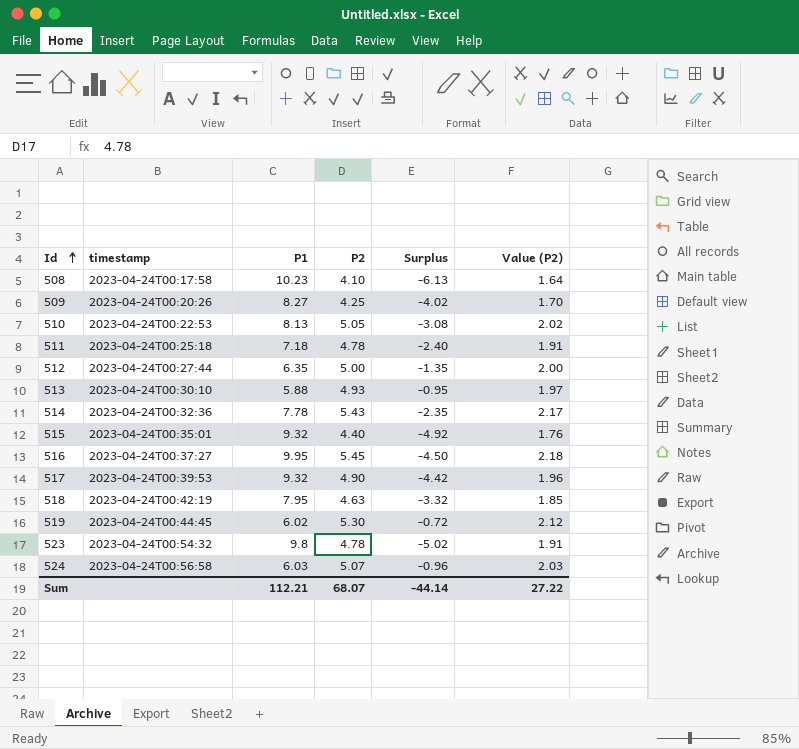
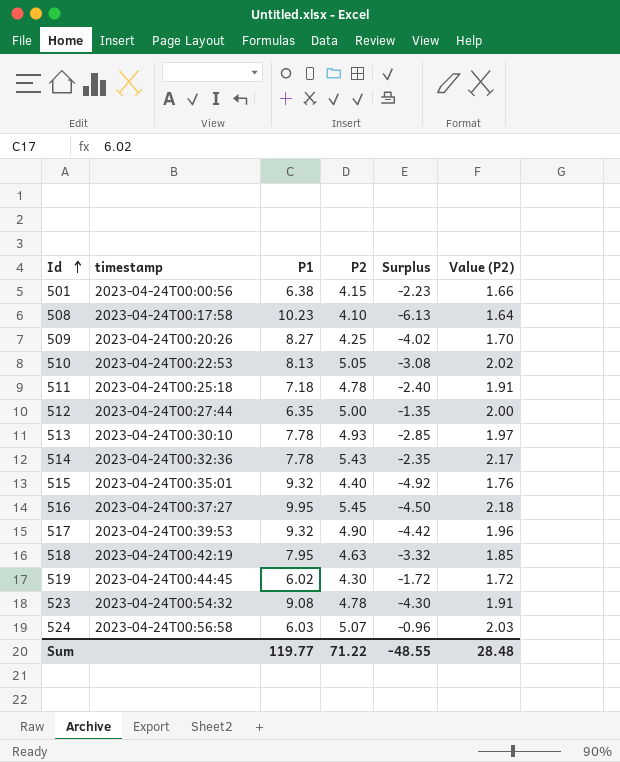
row 501: none -> 2023-04-24T00:00:56 | 6.38 | 4.15 | -2.23 | 1.66
513 | P1: 5.88 -> 7.78
513 | Surplus: -0.95 -> -2.85
519 | P2: 5.30 -> 4.30
519 | Surplus: -0.72 -> -1.72
519 | Value (P2): 2.12 -> 1.72
523 | P1: 9.8 -> 9.08
523 | Surplus: -5.02 -> -4.30
Sum | P1: 112.21 -> 119.77
Sum | P2: 68.07 -> 71.22
Sum | Surplus: -44.14 -> -48.55
Sum | Value (P2): 27.22 -> 28.48

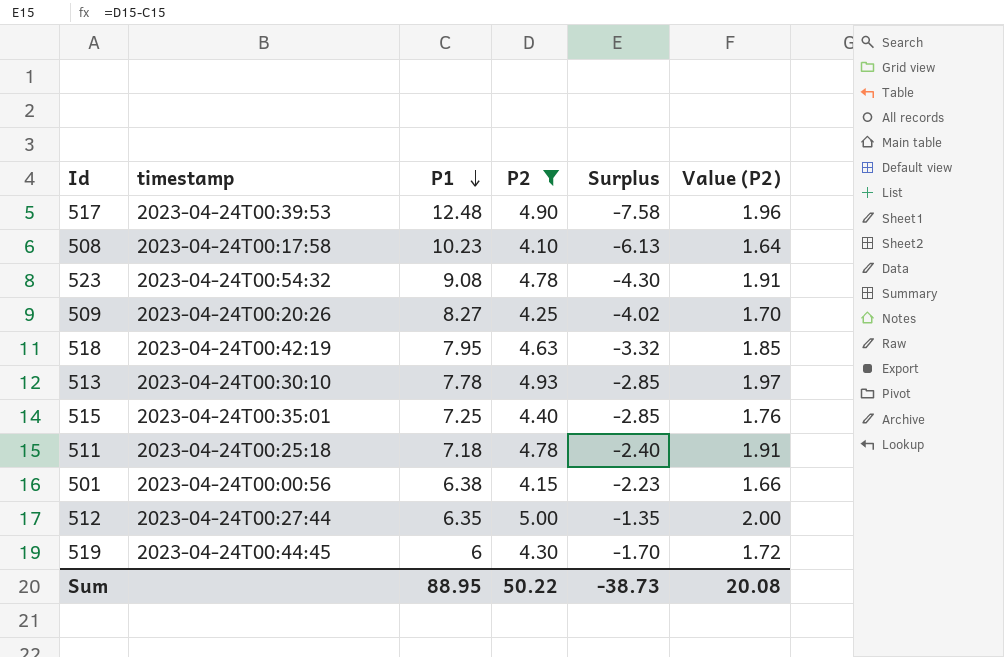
filter: none -> P2 <= 5.00
row order: Id ascending -> P1 descending
517 | P1: 9.32 -> 12.48
517 | Surplus: -4.42 -> -7.58
515 | P1: 9.32 -> 7.25
515 | Surplus: -4.92 -> -2.85
519 | P1: 6.02 -> 6
519 | Surplus: -1.72 -> -1.70
Sum | P1: 119.77 -> 88.95
Sum | P2: 71.22 -> 50.22
Sum | Surplus: -48.55 -> -38.73
Sum | Value (P2): 28.48 -> 20.08

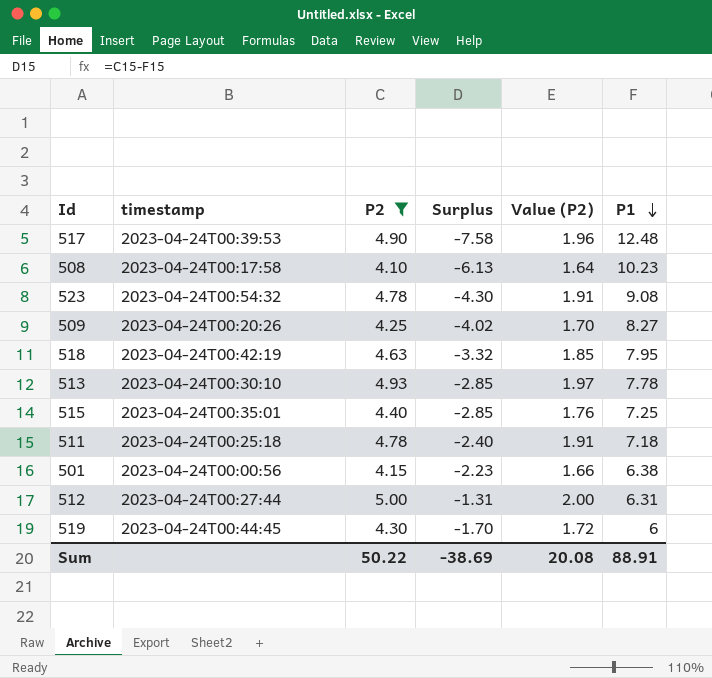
column P1 | position: 3 -> 6
512 | Surplus: -1.35 -> -1.31
512 | P1: 6.35 -> 6.31
Sum | Surplus: -38.73 -> -38.69
Sum | P1: 88.95 -> 88.91

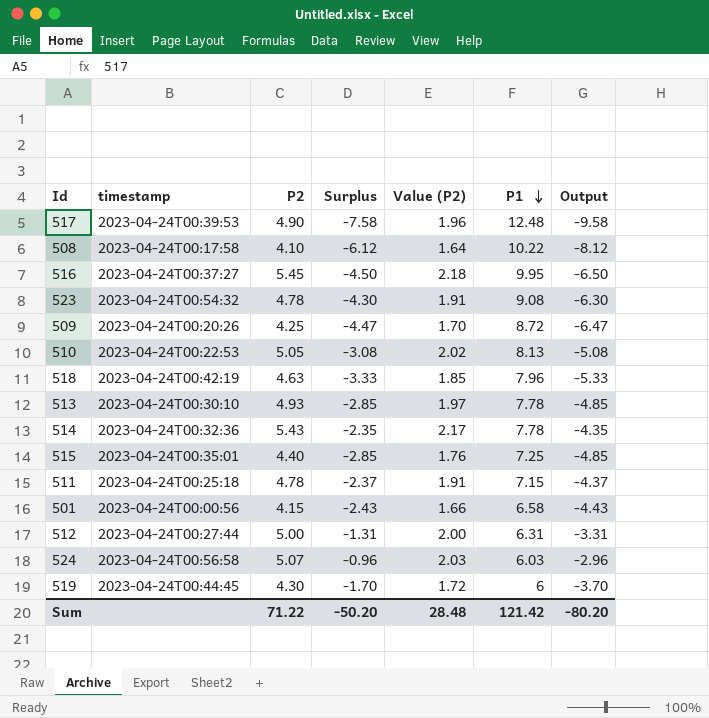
filter: P2 <= 5.00 -> none
column Output | formula: none -> [Surplus] - 2
508 | Surplus: -6.13 -> -6.12
508 | P1: 10.23 -> 10.22
509 | Surplus: -4.02 -> -4.47
509 | P1: 8.27 -> 8.72
518 | Surplus: -3.32 -> -3.33
518 | P1: 7.95 -> 7.96
511 | Surplus: -2.40 -> -2.37
511 | P1: 7.18 -> 7.15
501 | Surplus: -2.23 -> -2.43
501 | P1: 6.38 -> 6.58
Sum | P2: 50.22 -> 71.22
Sum | Surplus: -38.69 -> -50.20
Sum | Value (P2): 20.08 -> 28.48
Sum | P1: 88.91 -> 121.42

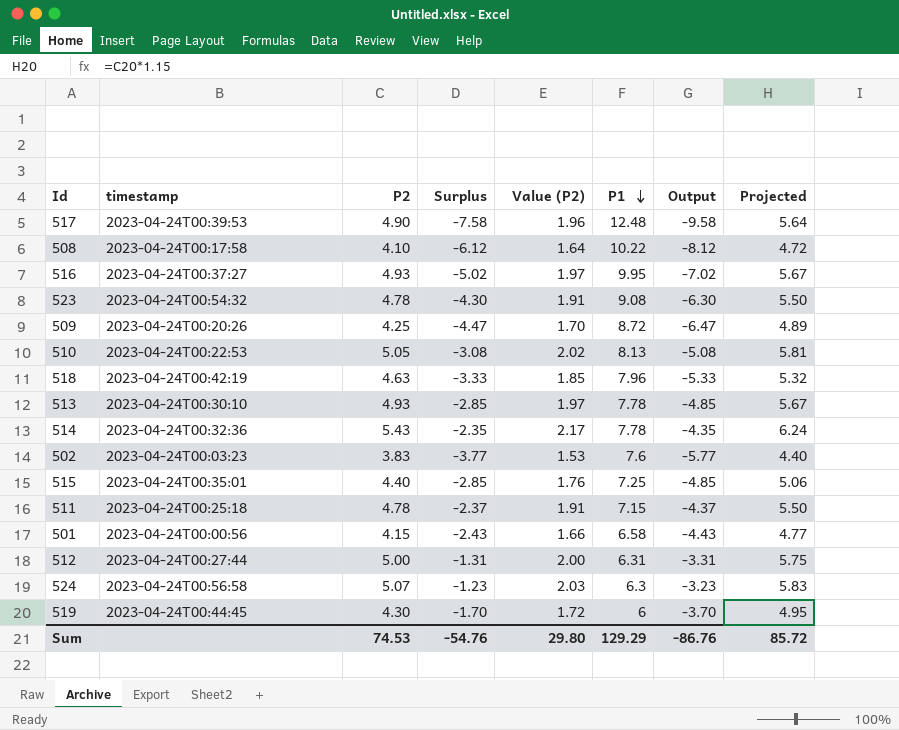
column Projected | formula: none -> [P2] * 1.15
516 | P2: 5.45 -> 4.93
516 | Surplus: -4.50 -> -5.02
516 | Value (P2): 2.18 -> 1.97
516 | Output: -6.50 -> -7.02
row 502: none -> 2023-04-24T00:03:23 | 3.83 | -3.77 | 1.53 | 7.6 | -5.77 | 4.40
524 | Surplus: -0.96 -> -1.23
524 | P1: 6.03 -> 6.3
524 | Output: -2.96 -> -3.23
Sum | P2: 71.22 -> 74.53
Sum | Surplus: -50.20 -> -54.76
Sum | Value (P2): 28.48 -> 29.80
Sum | P1: 121.42 -> 129.29
Sum | Output: -80.20 -> -86.76

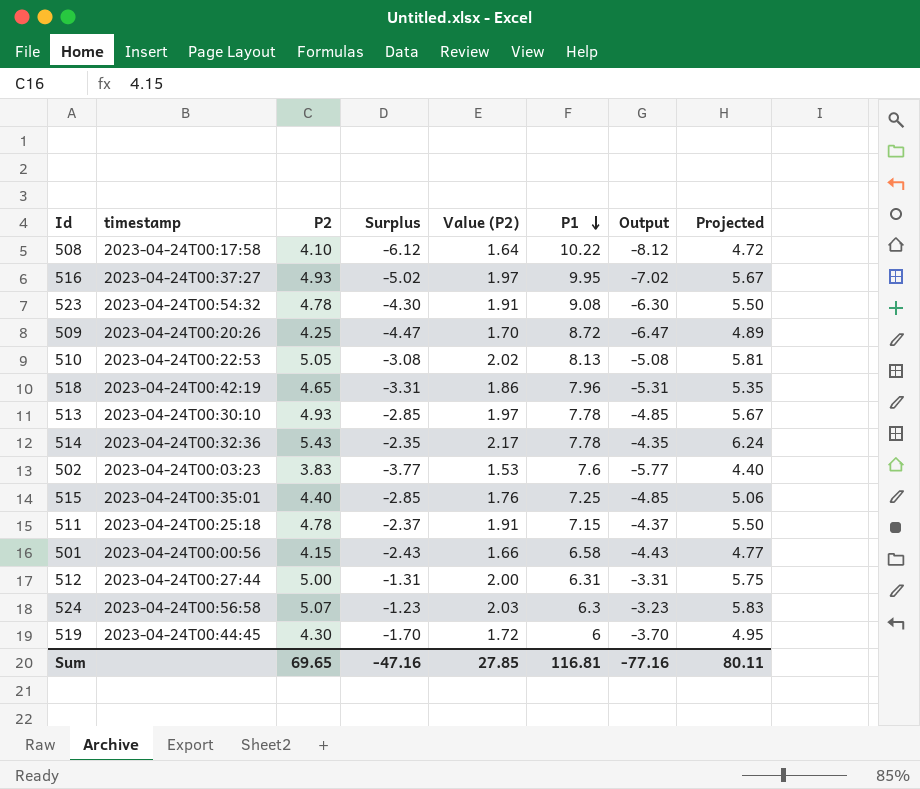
row 517: 2023-04-24T00:39:53 | 4.90 | -7.58 | 1.96 | 12.48 | -9.58 | 5.64 -> none
518 | P2: 4.63 -> 4.65
518 | Surplus: -3.33 -> -3.31
518 | Value (P2): 1.85 -> 1.86
518 | Output: -5.33 -> -5.31
518 | Projected: 5.32 -> 5.35
Sum | P2: 74.53 -> 69.65
Sum | Surplus: -54.76 -> -47.16
Sum | Value (P2): 29.80 -> 27.85
Sum | P1: 129.29 -> 116.81
Sum | Output: -86.76 -> -77.16
Sum | Projected: 85.72 -> 80.11

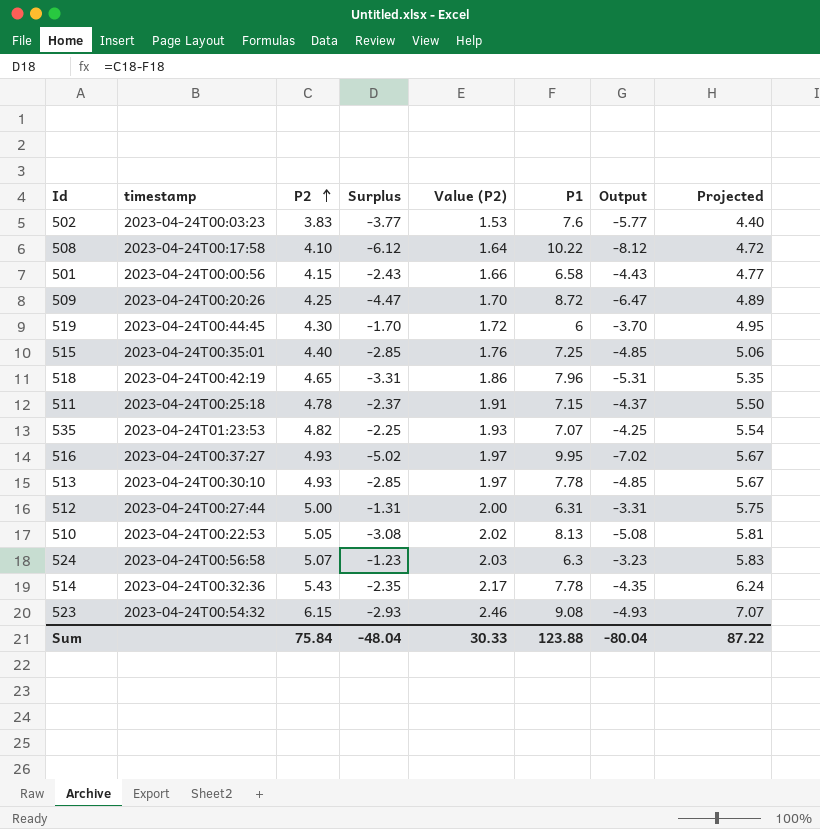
row order: P1 descending -> P2 ascending
row 535: none -> 2023-04-24T01:23:53 | 4.82 | -2.25 | 1.93 | 7.07 | -4.25 | 5.54
523 | P2: 4.78 -> 6.15
523 | Surplus: -4.30 -> -2.93
523 | Value (P2): 1.91 -> 2.46
523 | Output: -6.30 -> -4.93
523 | Projected: 5.50 -> 7.07
Sum | P2: 69.65 -> 75.84
Sum | Surplus: -47.16 -> -48.04
Sum | Value (P2): 27.85 -> 30.33
Sum | P1: 116.81 -> 123.88
Sum | Output: -77.16 -> -80.04
Sum | Projected: 80.11 -> 87.22

